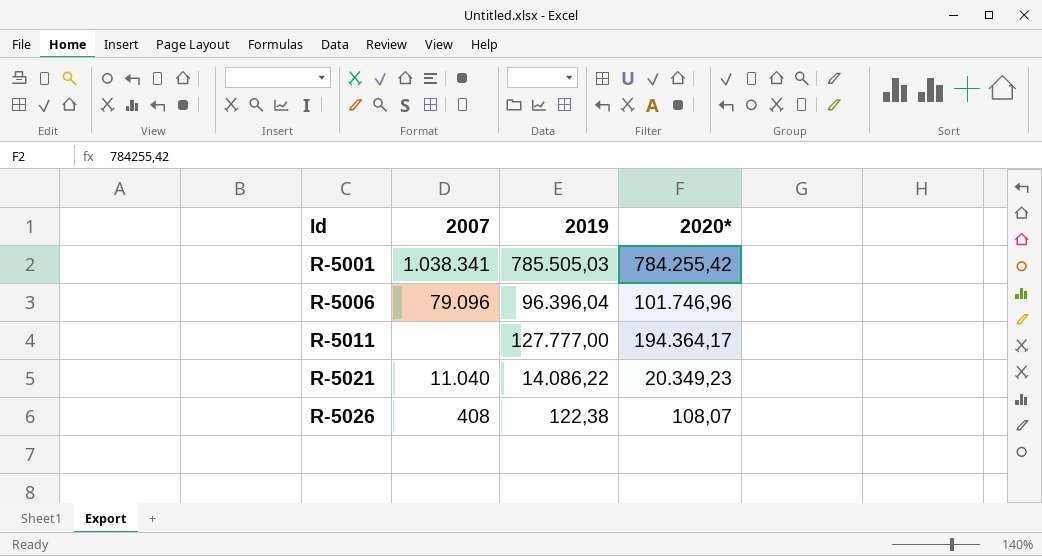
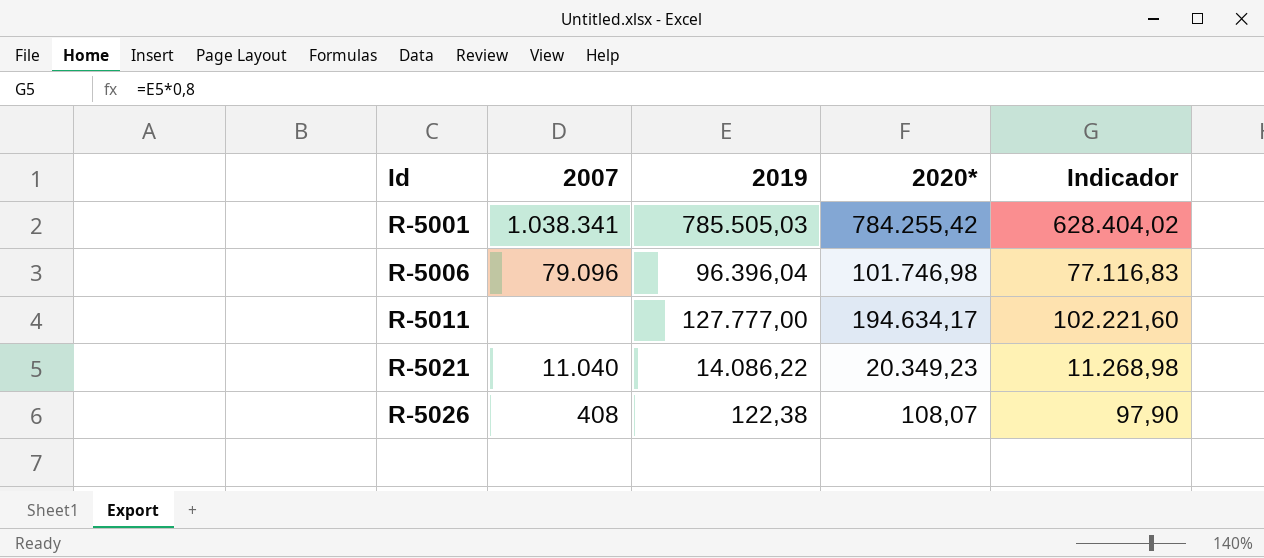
column Indicador | formula: none -> [2019] * 0,8
R-5006 | 2020*: 101.746,96 -> 101.746,98
R-5011 | 2020*: 194.364,17 -> 194.634,17

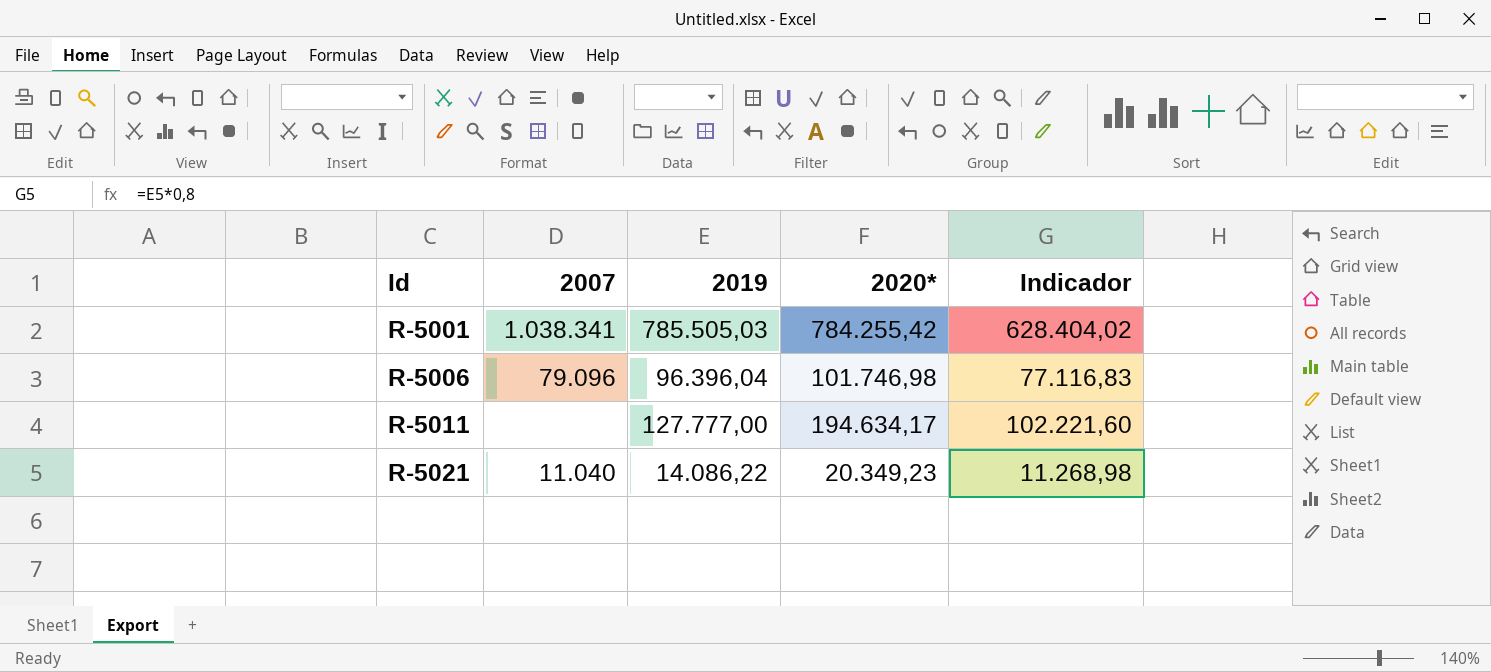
row R-5026: 408 | 122,38 | 108,07 | 97,90 -> none

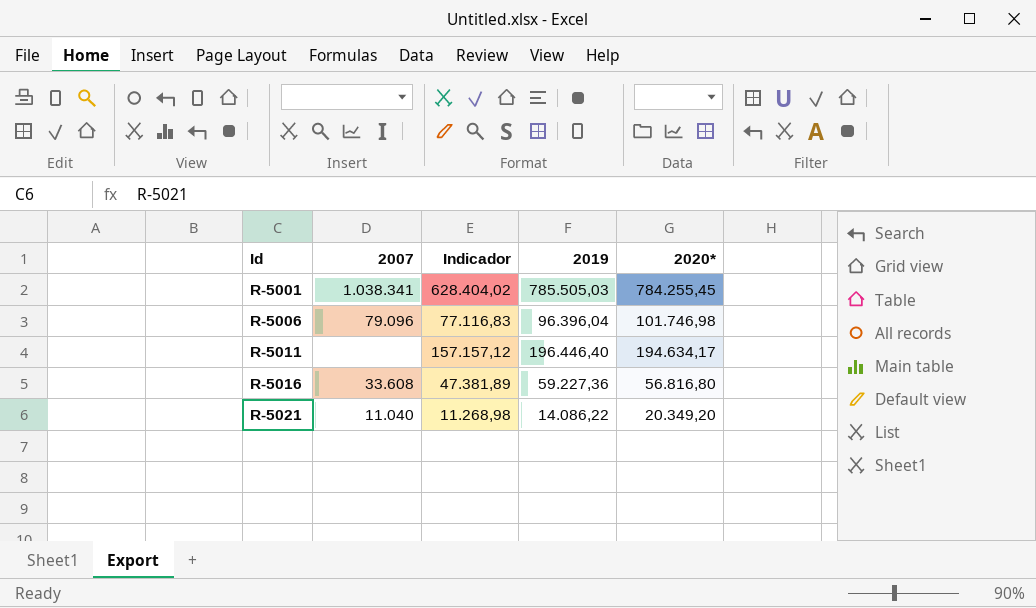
column Indicador | position: 5 -> 3
R-5001 | 2020*: 784.255,42 -> 784.255,45
R-5011 | Indicador: 102.221,60 -> 157.157,12
R-5011 | 2019: 127.777,00 -> 196.446,40
row R-5016: none -> 33.608 | 47.381,89 | 59.227,36 | 56.816,80
R-5021 | 2020*: 20.349,23 -> 20.349,20

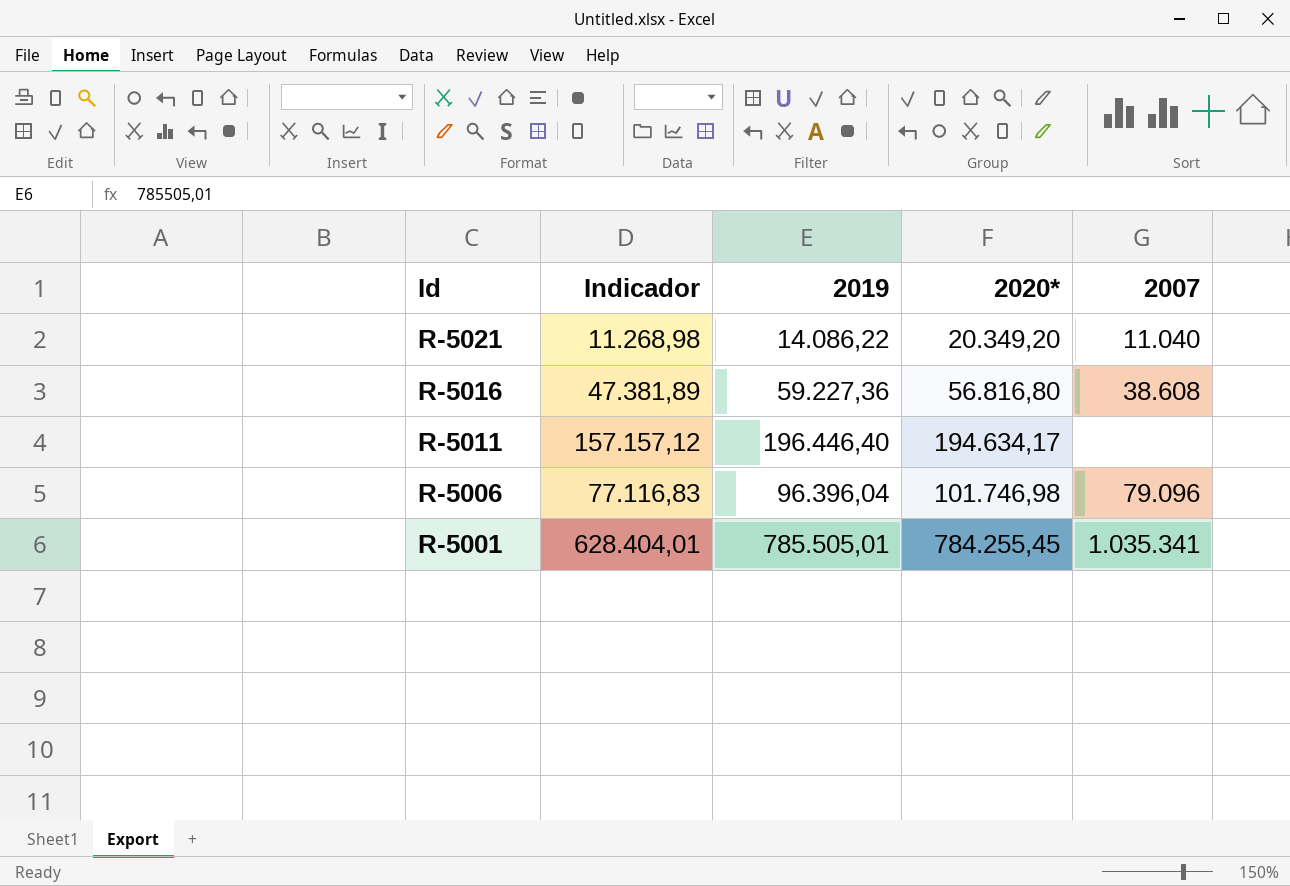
row order: Id ascending -> Id descending
column 2007 | position: 2 -> 5
R-5016 | 2007: 33.608 -> 38.608
R-5001 | Indicador: 628.404,02 -> 628.404,01
R-5001 | 2019: 785.505,03 -> 785.505,01
R-5001 | 2007: 1.038.341 -> 1.035.341

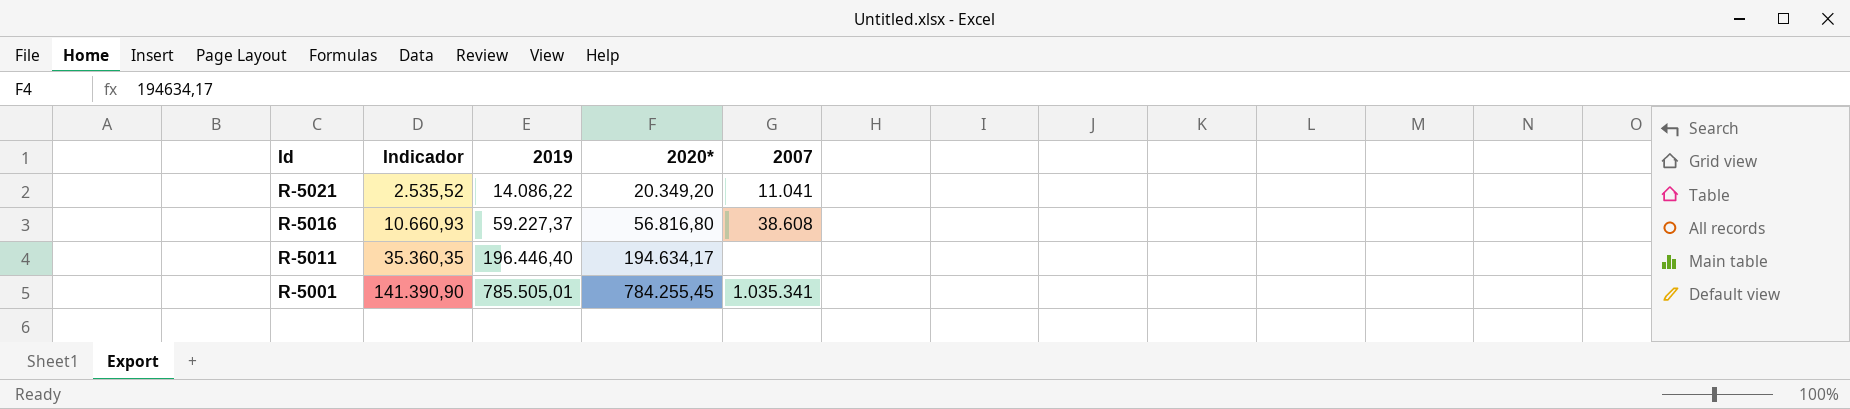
column Indicador | formula: [2019] * 0,8 -> [2019] * 0,18
row R-5006: 77.116,83 | 96.396,04 | 101.746,98 | 79.096 -> none
R-5021 | 2007: 11.040 -> 11.041
R-5016 | 2019: 59.227,36 -> 59.227,37

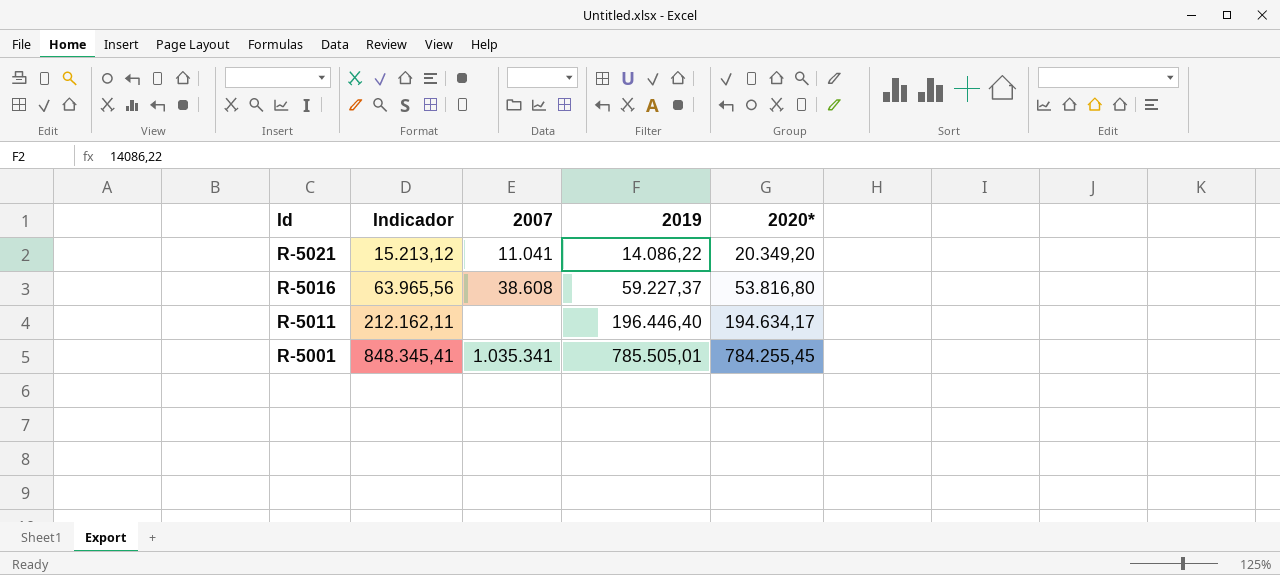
column Indicador | formula: [2019] * 0,18 -> [2019] * 1,08
column 2007 | position: 5 -> 3
R-5016 | 2020*: 56.816,80 -> 53.816,80

